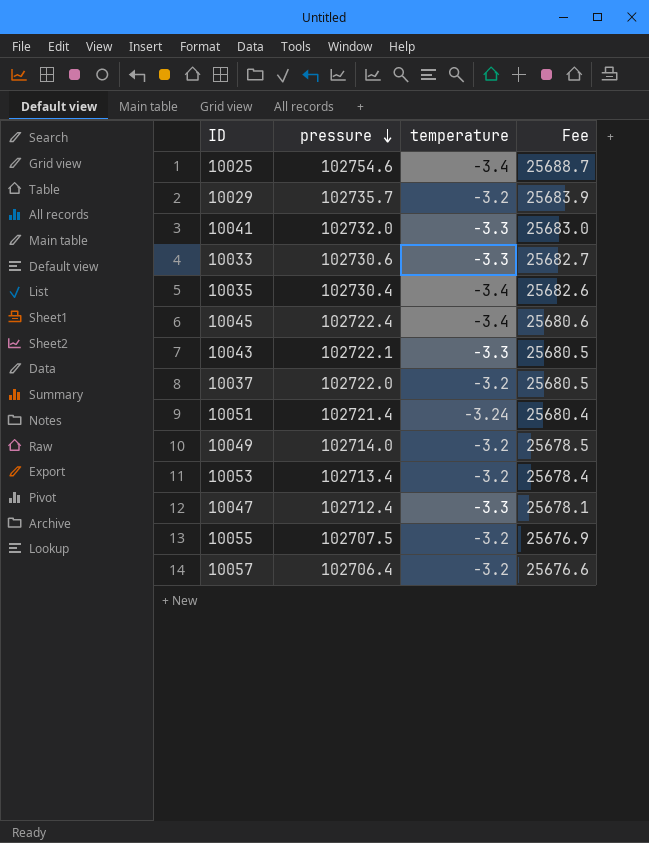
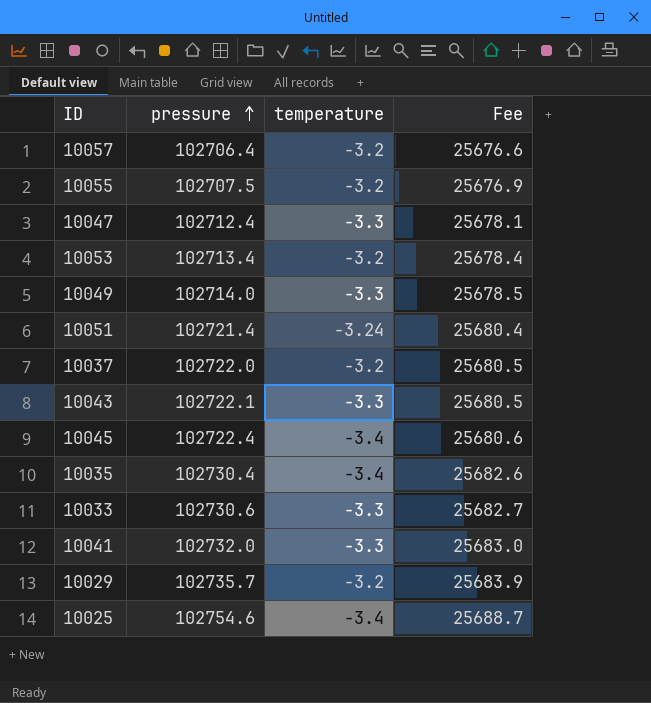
row order: pressure descending -> pressure ascending
10049 | temperature: -3.2 -> -3.3

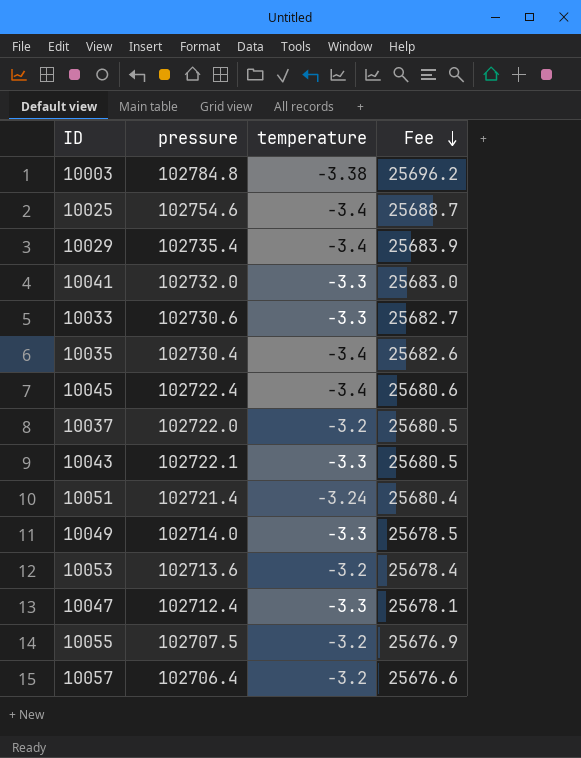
row order: pressure ascending -> Fee descending
row 10003: none -> 102784.8 | -3.38 | 25696.2
10029 | pressure: 102735.7 -> 102735.4
10029 | temperature: -3.2 -> -3.4
10053 | pressure: 102713.4 -> 102713.6

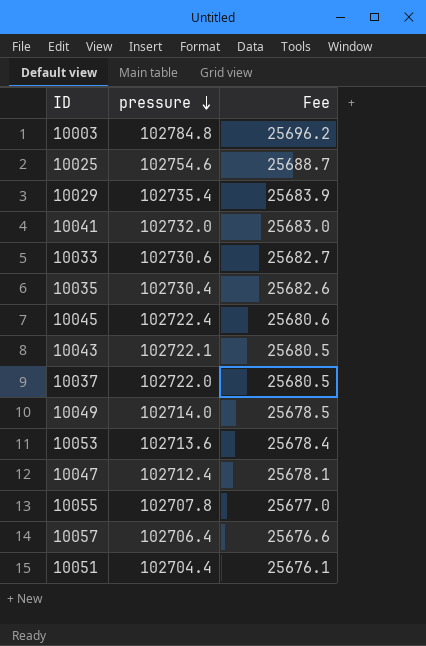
row order: Fee descending -> pressure descending
column temperature | position: 3 -> none
10055 | pressure: 102707.5 -> 102707.8
10055 | Fee: 25676.9 -> 25677.0
10051 | pressure: 102721.4 -> 102704.4
10051 | Fee: 25680.4 -> 25676.1

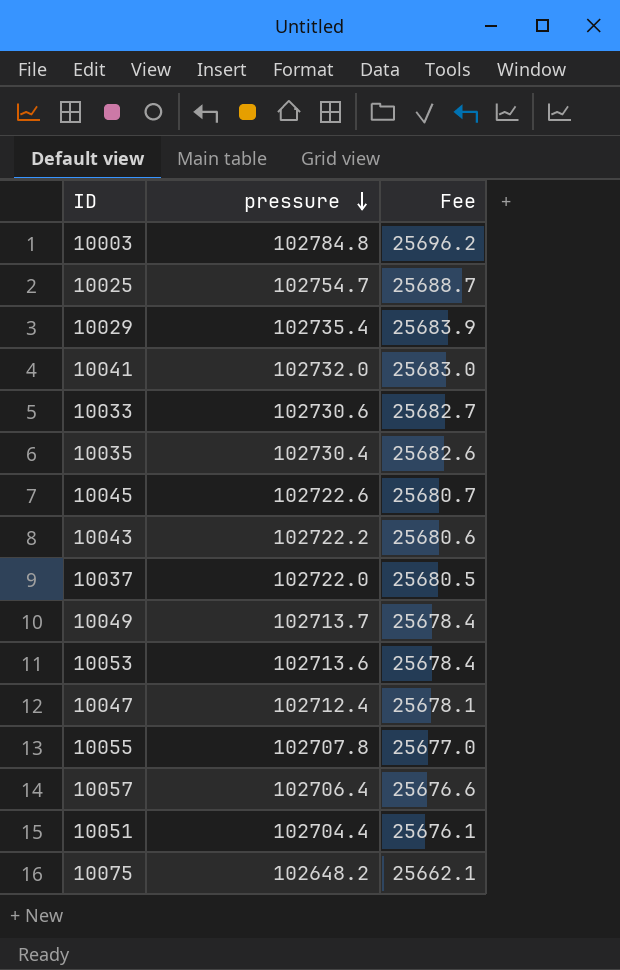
10025 | pressure: 102754.6 -> 102754.7
10045 | pressure: 102722.4 -> 102722.6
10045 | Fee: 25680.6 -> 25680.7
10043 | pressure: 102722.1 -> 102722.2
10043 | Fee: 25680.5 -> 25680.6
10049 | pressure: 102714.0 -> 102713.7
10049 | Fee: 25678.5 -> 25678.4
row 10075: none -> 102648.2 | 25662.1

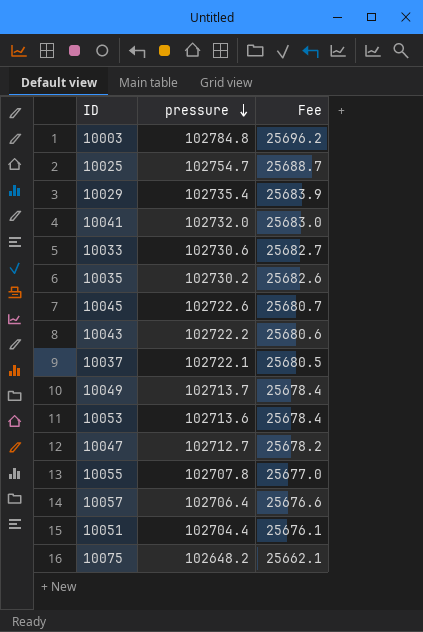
10035 | pressure: 102730.4 -> 102730.2
10037 | pressure: 102722.0 -> 102722.1
10047 | pressure: 102712.4 -> 102712.7
10047 | Fee: 25678.1 -> 25678.2

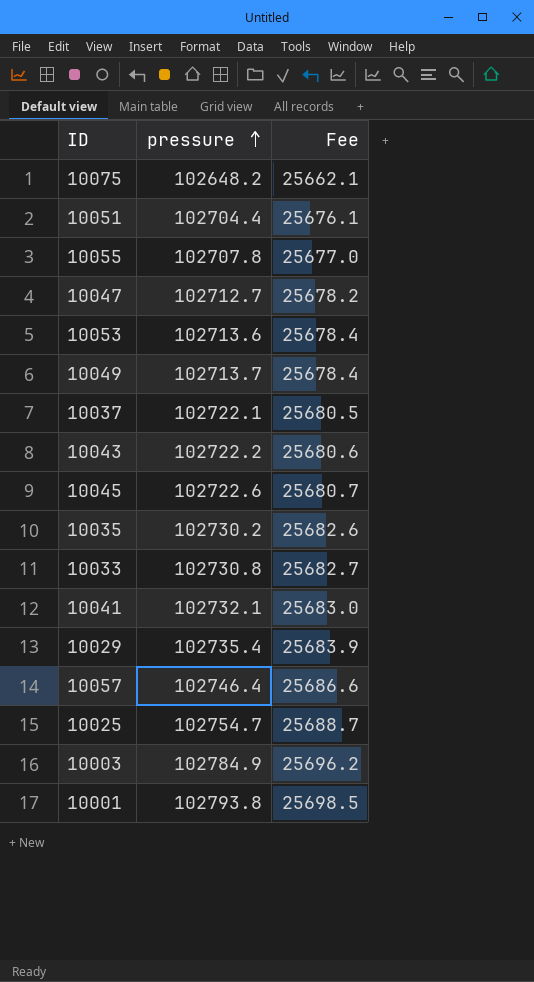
row order: pressure descending -> pressure ascending
10033 | pressure: 102730.6 -> 102730.8
10041 | pressure: 102732.0 -> 102732.1
10057 | pressure: 102706.4 -> 102746.4
10057 | Fee: 25676.6 -> 25686.6
10003 | pressure: 102784.8 -> 102784.9
row 10001: none -> 102793.8 | 25698.5

